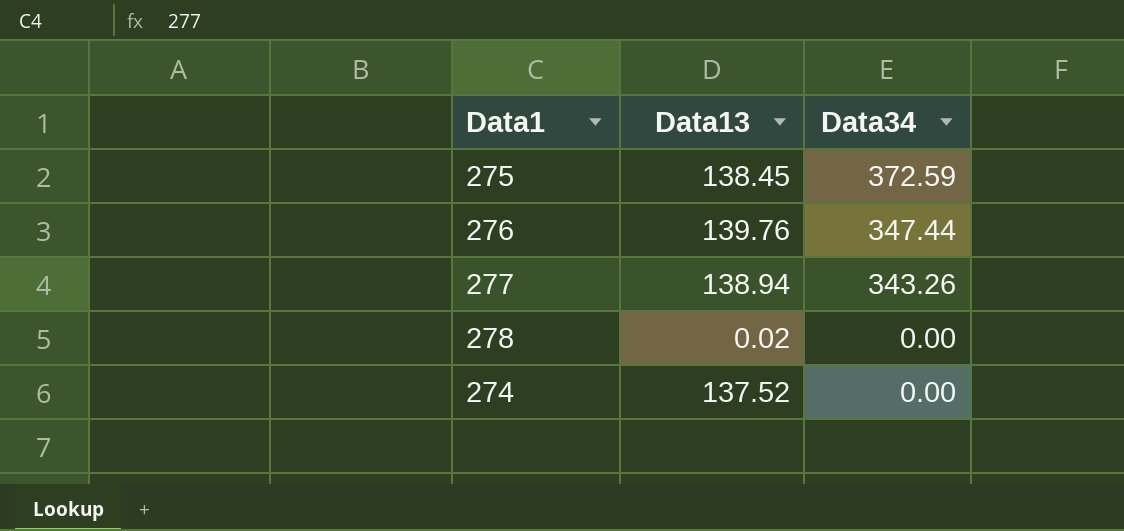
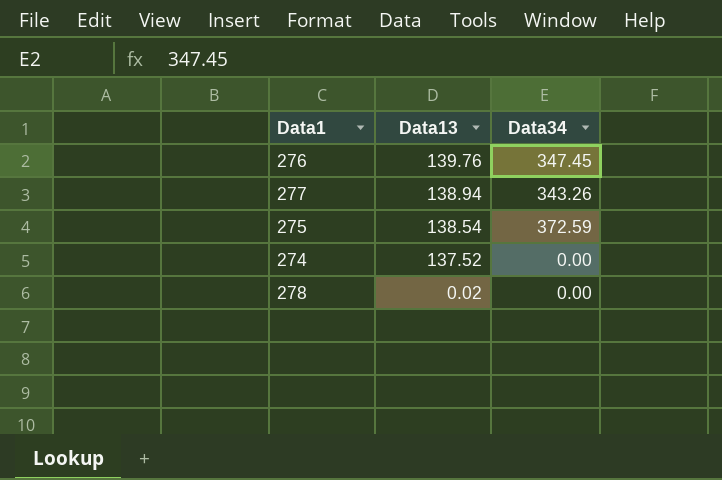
row order: Data34 descending -> Data13 descending
276 | Data34: 347.44 -> 347.45
275 | Data13: 138.45 -> 138.54

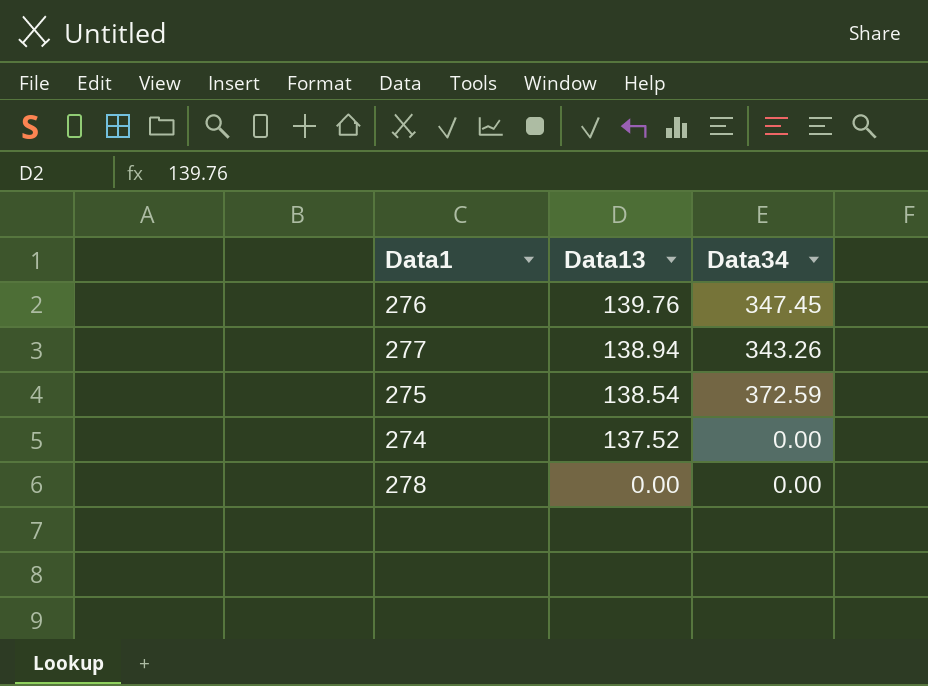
278 | Data13: 0.02 -> 0.00

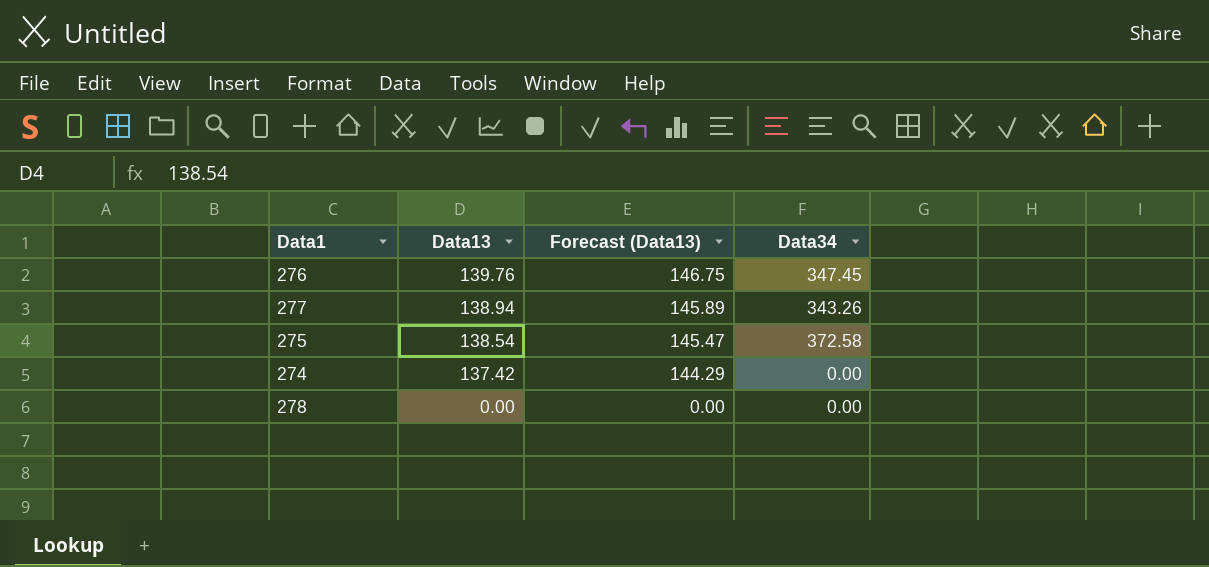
column Forecast (Data13) | formula: none -> [Data13] * 1.05
275 | Data34: 372.59 -> 372.58
274 | Data13: 137.52 -> 137.42

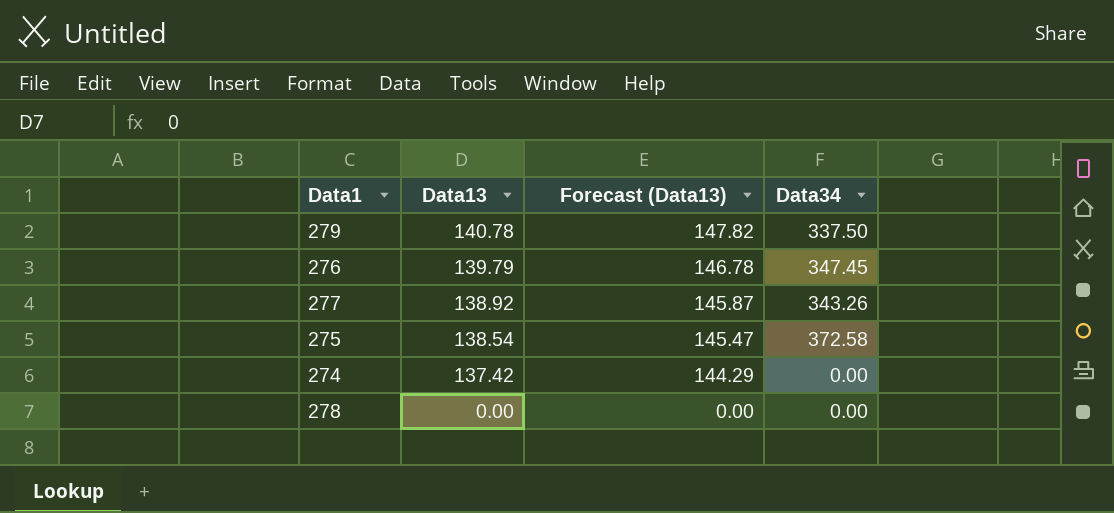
row 279: none -> 140.78 | 147.82 | 337.50
276 | Data13: 139.76 -> 139.79
276 | Forecast (Data13): 146.75 -> 146.78
277 | Data13: 138.94 -> 138.92
277 | Forecast (Data13): 145.89 -> 145.87

